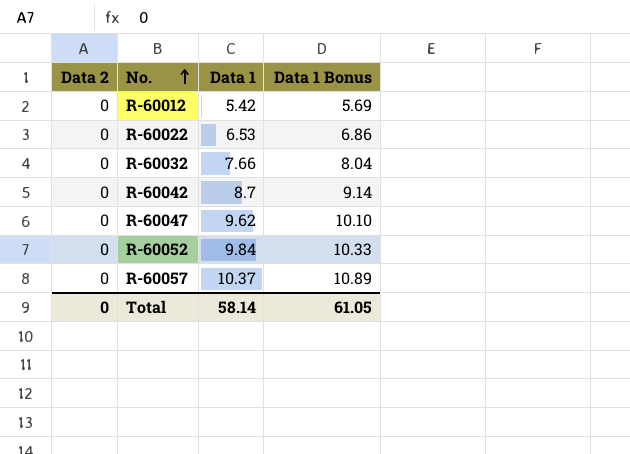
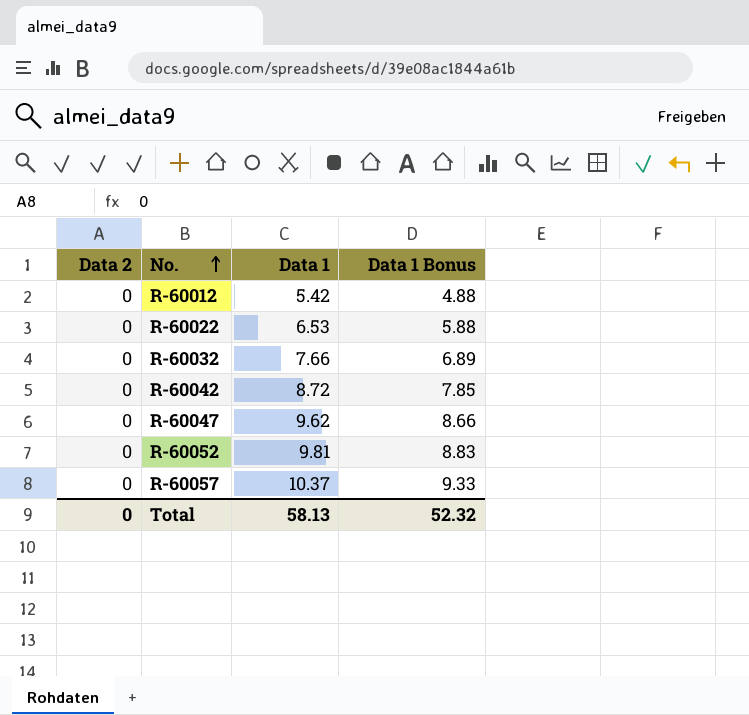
column Data 1 Bonus | formula: [Data 1] * 1.05 -> [Data 1] * 0.9
R-60042 | Data 1: 8.7 -> 8.72
R-60052 | Data 1: 9.84 -> 9.81
Total | Data 1: 58.14 -> 58.13
Total | Data 1 Bonus: 61.05 -> 52.32

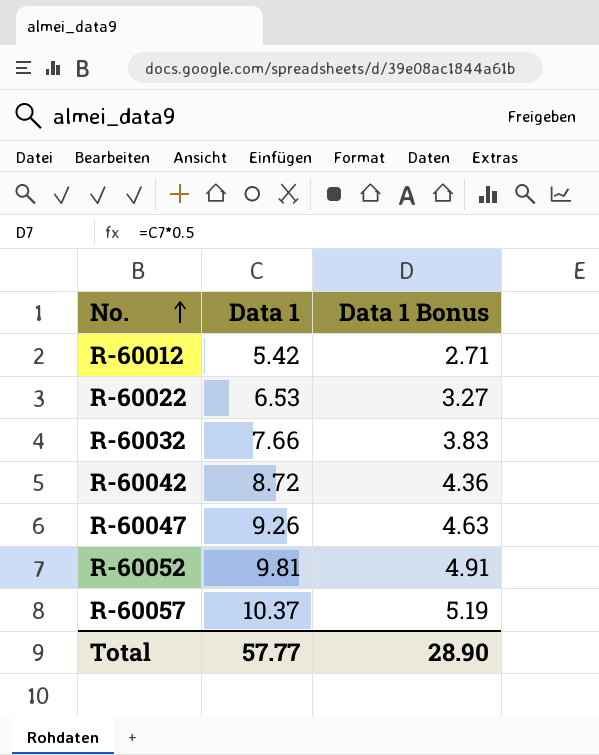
column Data 2 | position: 1 -> none
column Data 1 Bonus | formula: [Data 1] * 0.9 -> [Data 1] * 0.5
R-60047 | Data 1: 9.62 -> 9.26
Total | Data 1: 58.13 -> 57.77
Total | Data 1 Bonus: 52.32 -> 28.90

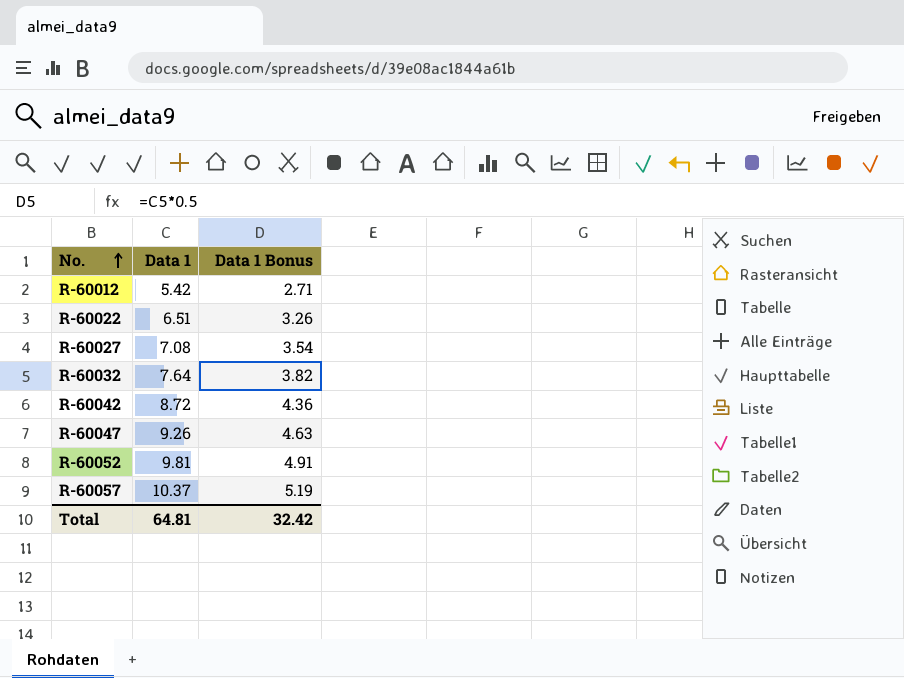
R-60022 | Data 1: 6.53 -> 6.51
R-60022 | Data 1 Bonus: 3.27 -> 3.26
row R-60027: none -> 7.08 | 3.54
R-60032 | Data 1: 7.66 -> 7.64
R-60032 | Data 1 Bonus: 3.83 -> 3.82
Total | Data 1: 57.77 -> 64.81
Total | Data 1 Bonus: 28.90 -> 32.42

